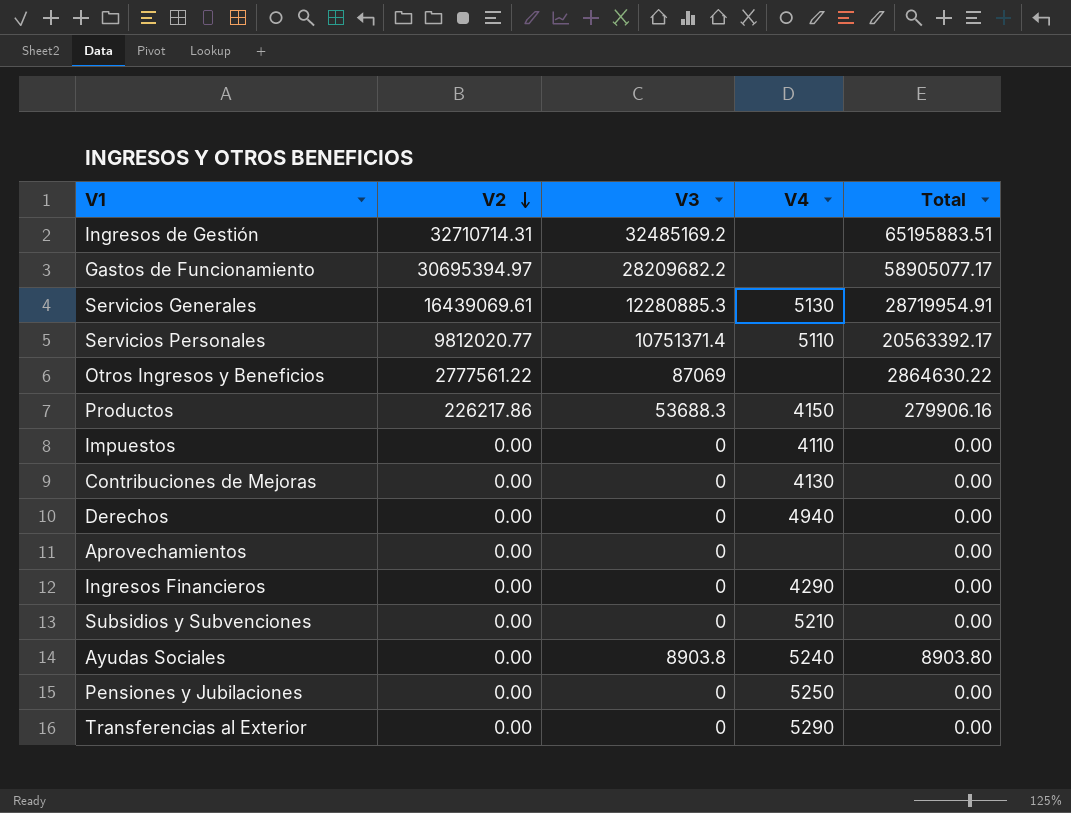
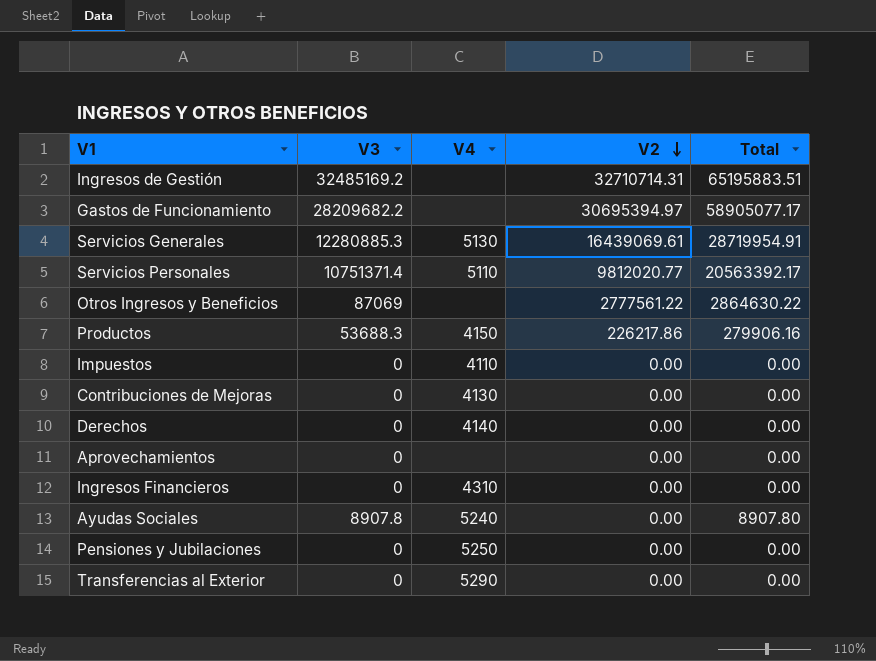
column V2 | position: 2 -> 4
row Subsidios y Subvenciones: 0.00 | 0 | 5210 | 0.00 -> none
Derechos | V4: 4940 -> 4140
Ingresos Financieros | V4: 4290 -> 4310
Ayudas Sociales | V3: 8903.8 -> 8907.8
Ayudas Sociales | Total: 8903.80 -> 8907.80

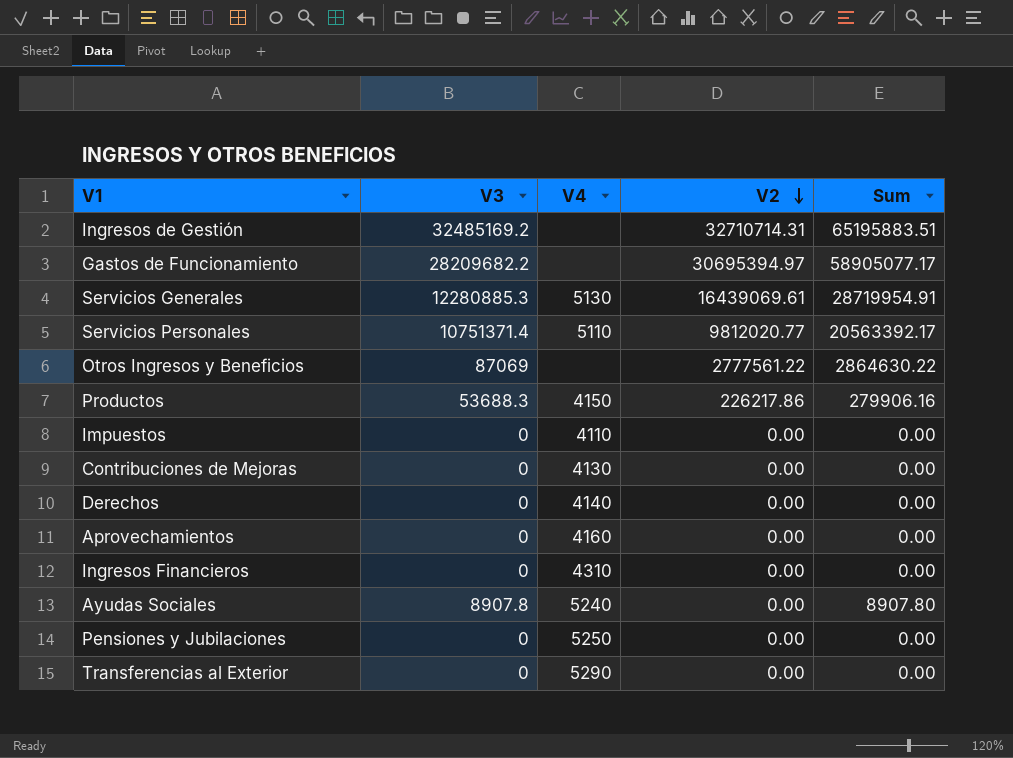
column name: Total -> Sum
Aprovechamientos | V4: none -> 4160

